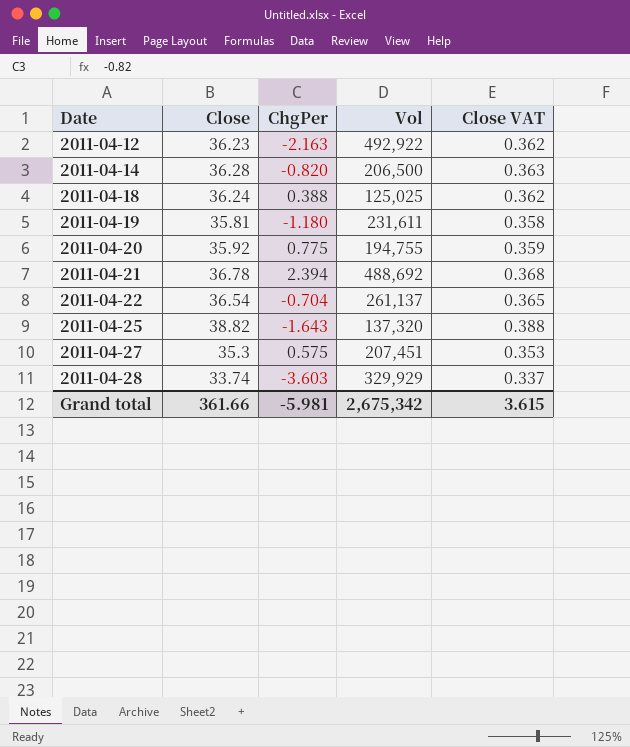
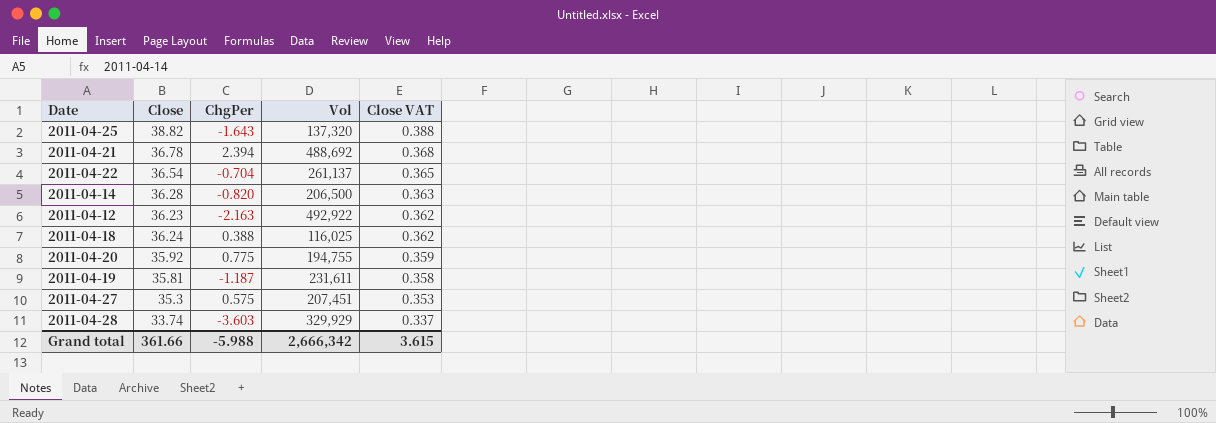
row order: Date ascending -> Close VAT descending
2011-04-18 | Vol: 125,025 -> 116,025
2011-04-19 | ChgPer: -1.180 -> -1.187
Grand total | ChgPer: -5.981 -> -5.988
Grand total | Vol: 2,675,342 -> 2,666,342

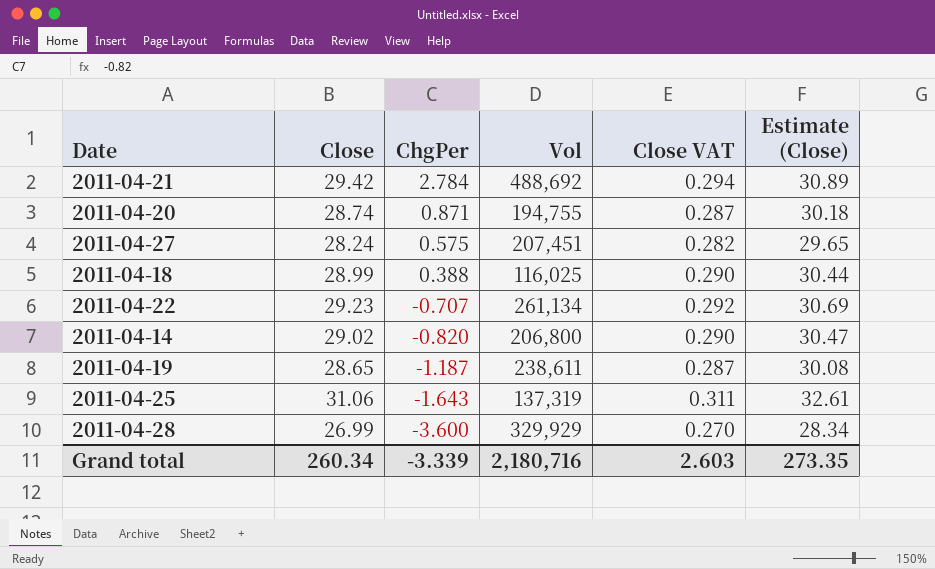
row order: Close VAT descending -> ChgPer descending
column Estimate (Close) | formula: none -> [Close] * 1.05
row 2011-04-12: 36.23 | -2.163 | 492,922 | 0.362 -> none
2011-04-21 | Close: 36.78 -> 29.42
2011-04-21 | ChgPer: 2.394 -> 2.784
2011-04-21 | Close VAT: 0.368 -> 0.294
2011-04-20 | Close: 35.92 -> 28.74
2011-04-20 | ChgPer: 0.775 -> 0.871
2011-04-20 | Close VAT: 0.359 -> 0.287
2011-04-27 | Close: 35.3 -> 28.24
2011-04-27 | Close VAT: 0.353 -> 0.282
2011-04-18 | Close: 36.24 -> 28.99
2011-04-18 | Close VAT: 0.362 -> 0.290
2011-04-22 | Close: 36.54 -> 29.23
2011-04-22 | ChgPer: -0.704 -> -0.707
2011-04-22 | Vol: 261,137 -> 261,134
2011-04-22 | Close VAT: 0.365 -> 0.292
2011-04-14 | Close: 36.28 -> 29.02
2011-04-14 | Vol: 206,500 -> 206,800
2011-04-14 | Close VAT: 0.363 -> 0.290
2011-04-19 | Close: 35.81 -> 28.65
2011-04-19 | Vol: 231,611 -> 238,611
2011-04-19 | Close VAT: 0.358 -> 0.287
2011-04-25 | Close: 38.82 -> 31.06
2011-04-25 | Vol: 137,320 -> 137,319
2011-04-25 | Close VAT: 0.388 -> 0.311
2011-04-28 | Close: 33.74 -> 26.99
2011-04-28 | ChgPer: -3.603 -> -3.600
2011-04-28 | Close VAT: 0.337 -> 0.270
Grand total | Close: 361.66 -> 260.34
Grand total | ChgPer: -5.988 -> -3.339
Grand total | Vol: 2,666,342 -> 2,180,716
Grand total | Close VAT: 3.615 -> 2.603

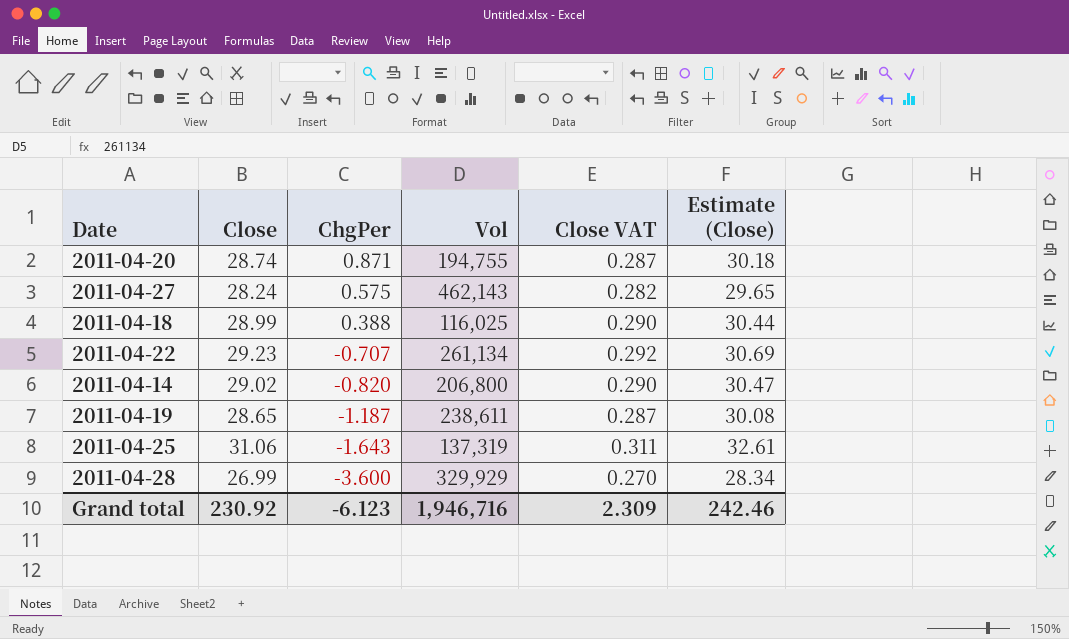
row 2011-04-21: 29.42 | 2.784 | 488,692 | 0.294 | 30.89 -> none
2011-04-27 | Vol: 207,451 -> 462,143
Grand total | Close: 260.34 -> 230.92
Grand total | ChgPer: -3.339 -> -6.123
Grand total | Vol: 2,180,716 -> 1,946,716
Grand total | Close VAT: 2.603 -> 2.309
Grand total | Estimate (Close): 273.35 -> 242.46

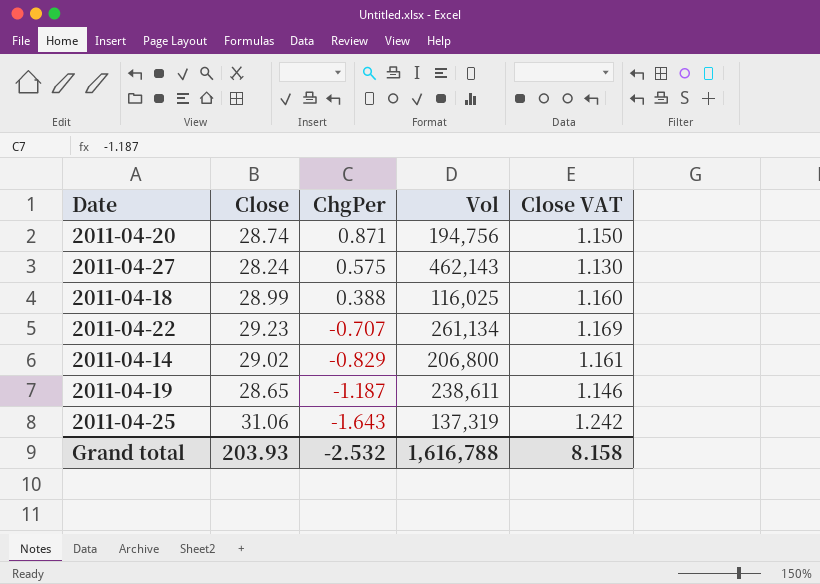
column Estimate (Close) | formula: [Close] * 1.05 -> none
column Close VAT | formula: [Close] * 0.01 -> [Close] * 0.04
row 2011-04-28: 26.99 | -3.600 | 329,929 | 0.270 | 28.34 -> none
2011-04-20 | Vol: 194,755 -> 194,756
2011-04-14 | ChgPer: -0.820 -> -0.829
Grand total | Close: 230.92 -> 203.93
Grand total | ChgPer: -6.123 -> -2.532
Grand total | Vol: 1,946,716 -> 1,616,788
Grand total | Close VAT: 2.309 -> 8.158

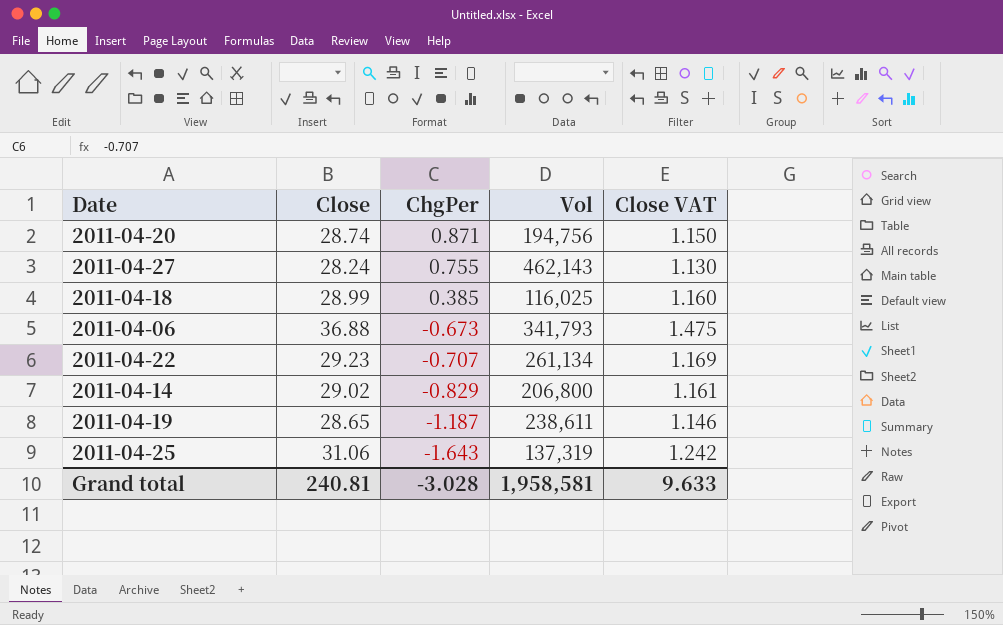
2011-04-27 | ChgPer: 0.575 -> 0.755
2011-04-18 | ChgPer: 0.388 -> 0.385
row 2011-04-06: none -> 36.88 | -0.673 | 341,793 | 1.475
Grand total | Close: 203.93 -> 240.81
Grand total | ChgPer: -2.532 -> -3.028
Grand total | Vol: 1,616,788 -> 1,958,581
Grand total | Close VAT: 8.158 -> 9.633

